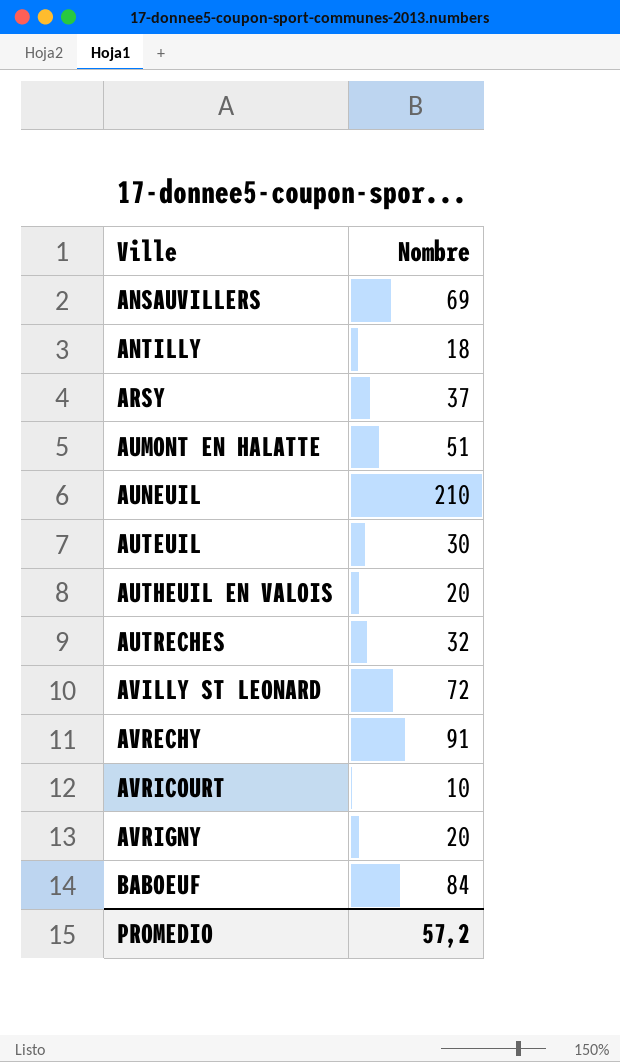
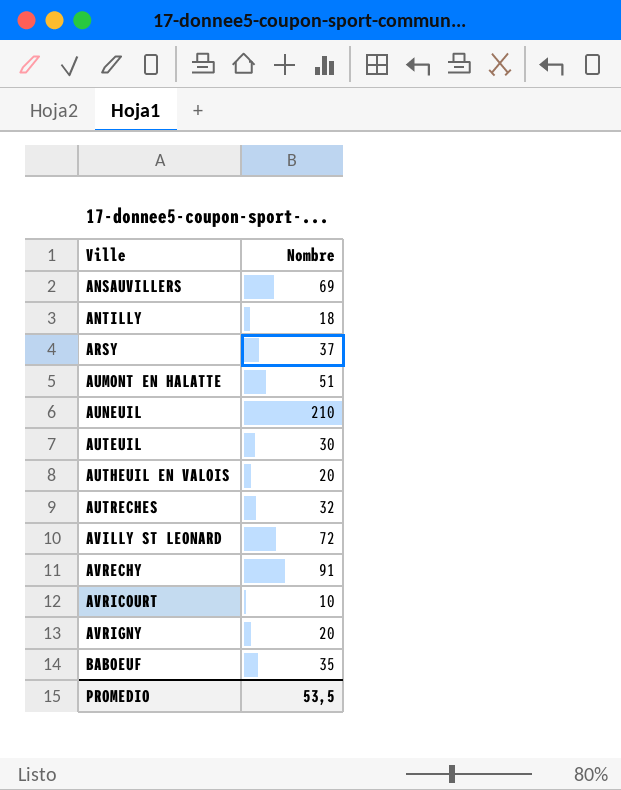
BABOEUF | Nombre: 84 -> 35
PROMEDIO | Nombre: 57,2 -> 53,5

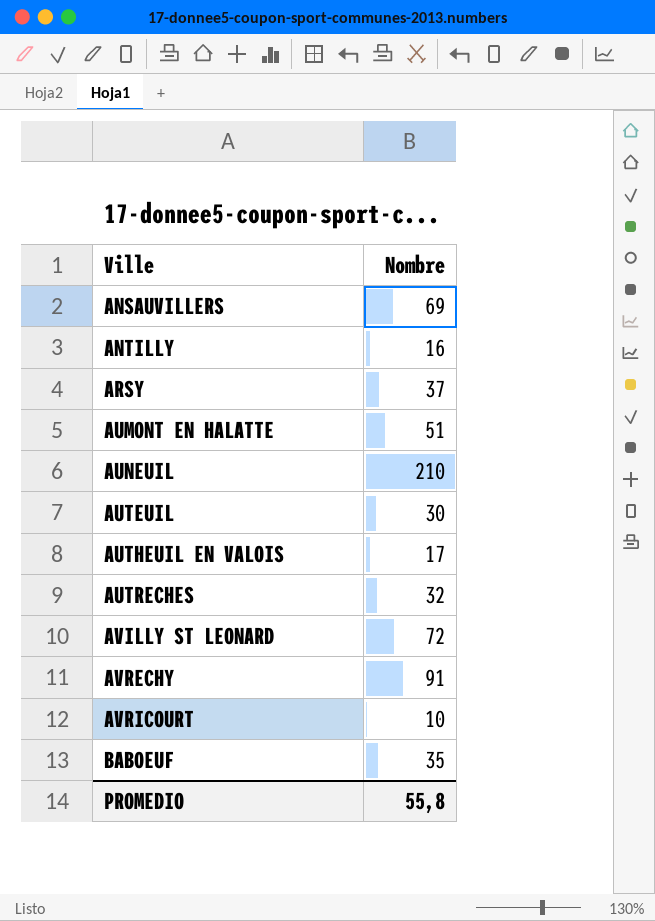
row AVRIGNY: 20 -> none
ANTILLY | Nombre: 18 -> 16
AUTHEUIL EN VALOIS | Nombre: 20 -> 17
PROMEDIO | Nombre: 53,5 -> 55,8

